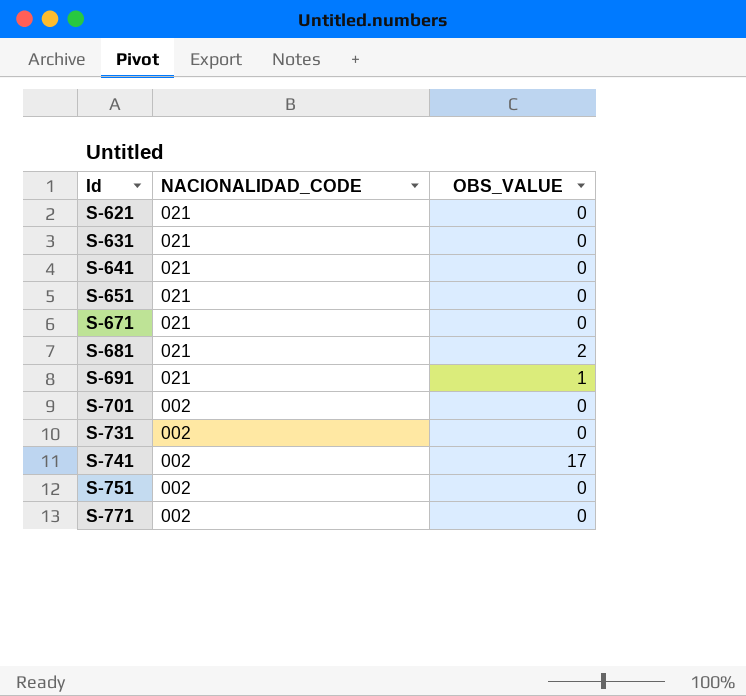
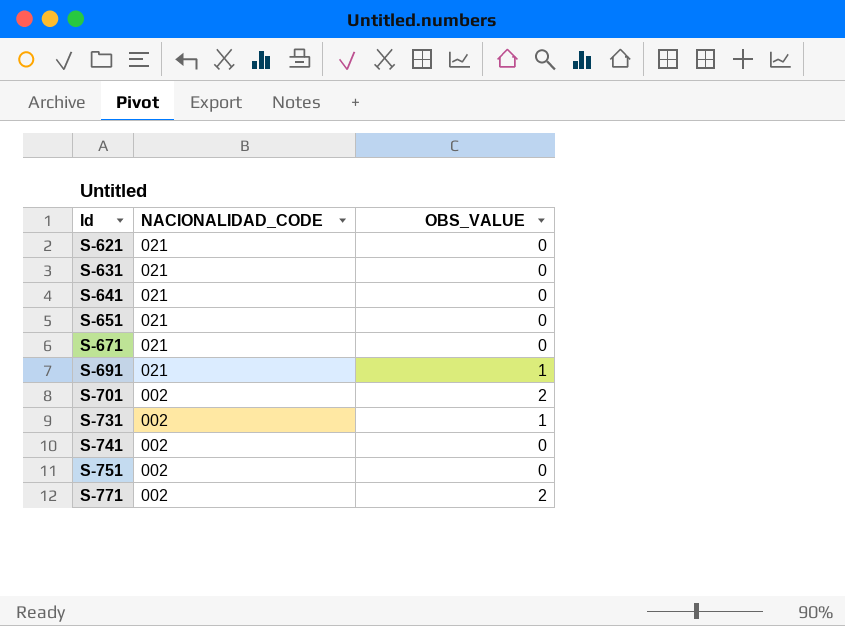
row S-681: 021 | 2 -> none
S-701 | OBS_VALUE: 0 -> 2
S-731 | OBS_VALUE: 0 -> 1
S-741 | OBS_VALUE: 17 -> 0
S-771 | OBS_VALUE: 0 -> 2

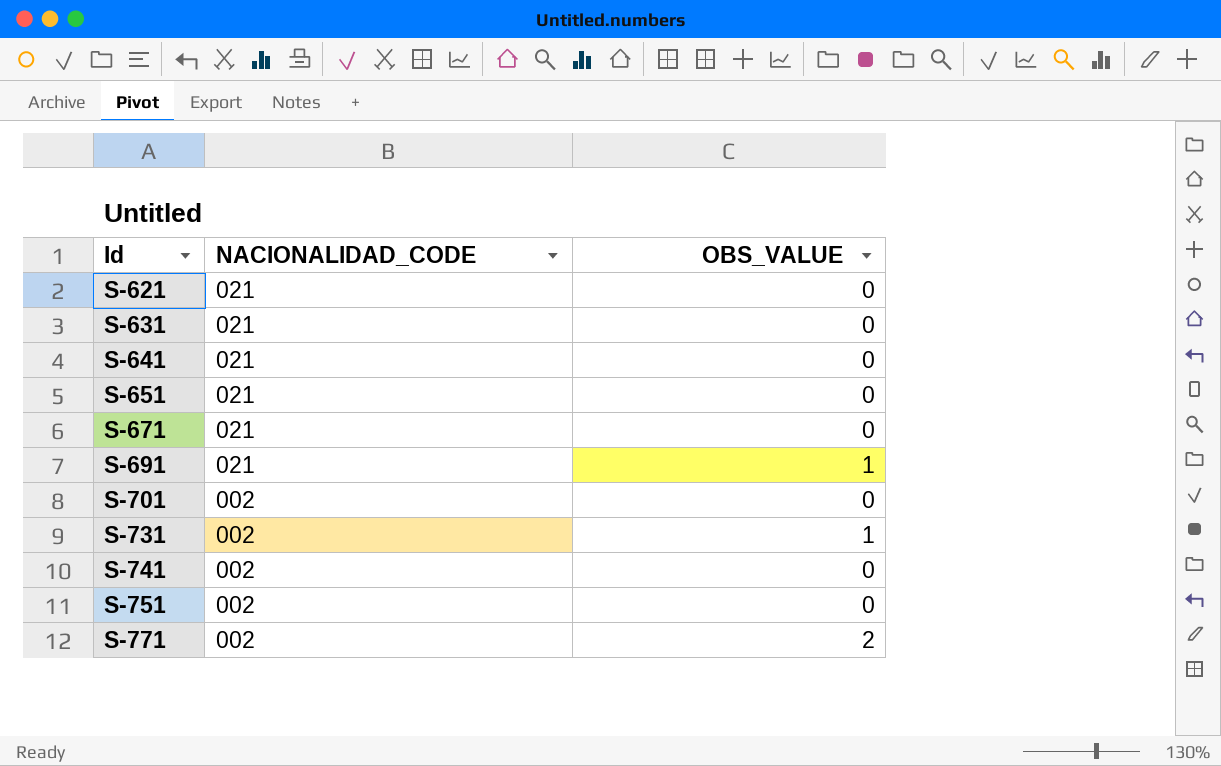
S-701 | OBS_VALUE: 2 -> 0

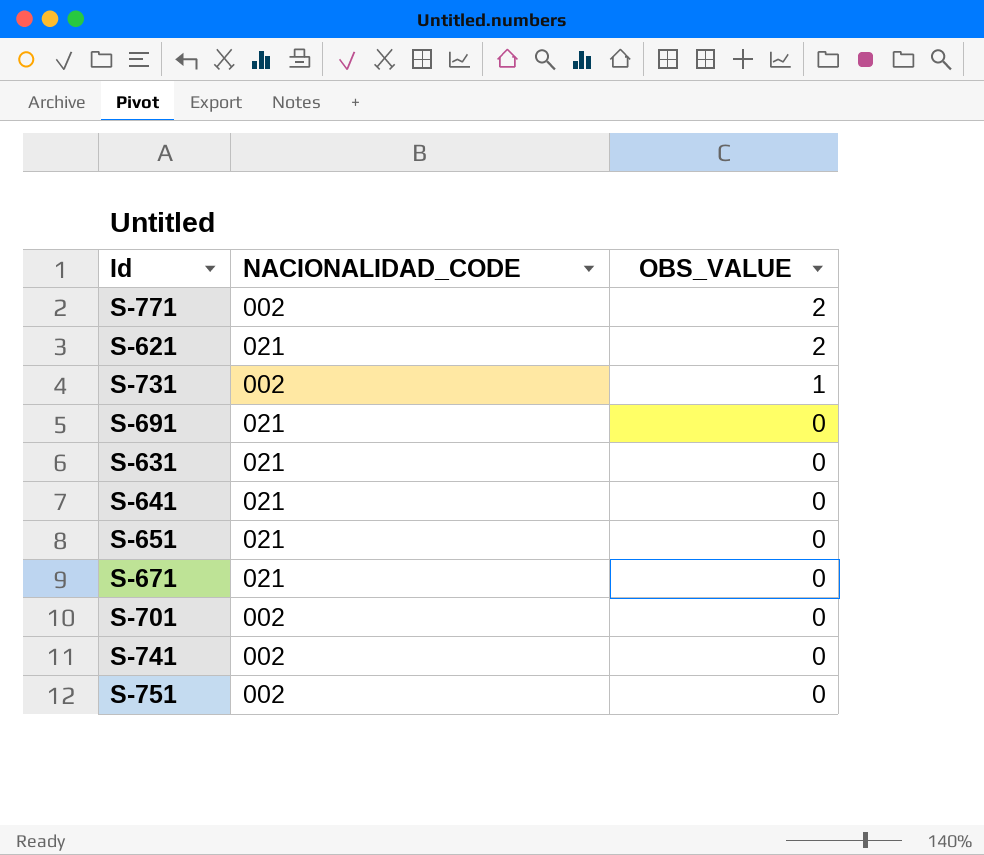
row order: Id ascending -> OBS_VALUE descending
S-621 | OBS_VALUE: 0 -> 2
S-691 | OBS_VALUE: 1 -> 0

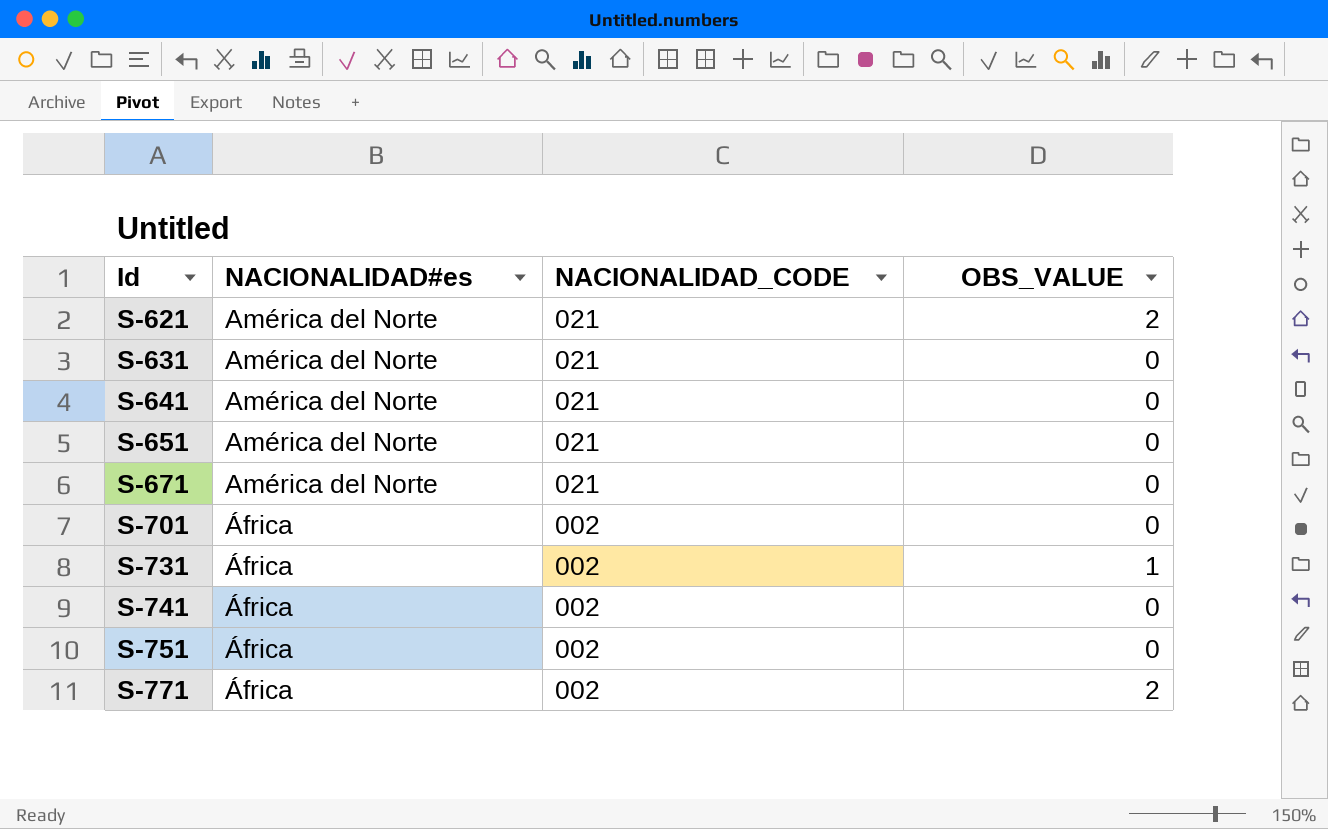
row order: OBS_VALUE descending -> Id ascending
column NACIONALIDAD#es | position: none -> 2
row S-691: 021 | 0 -> none

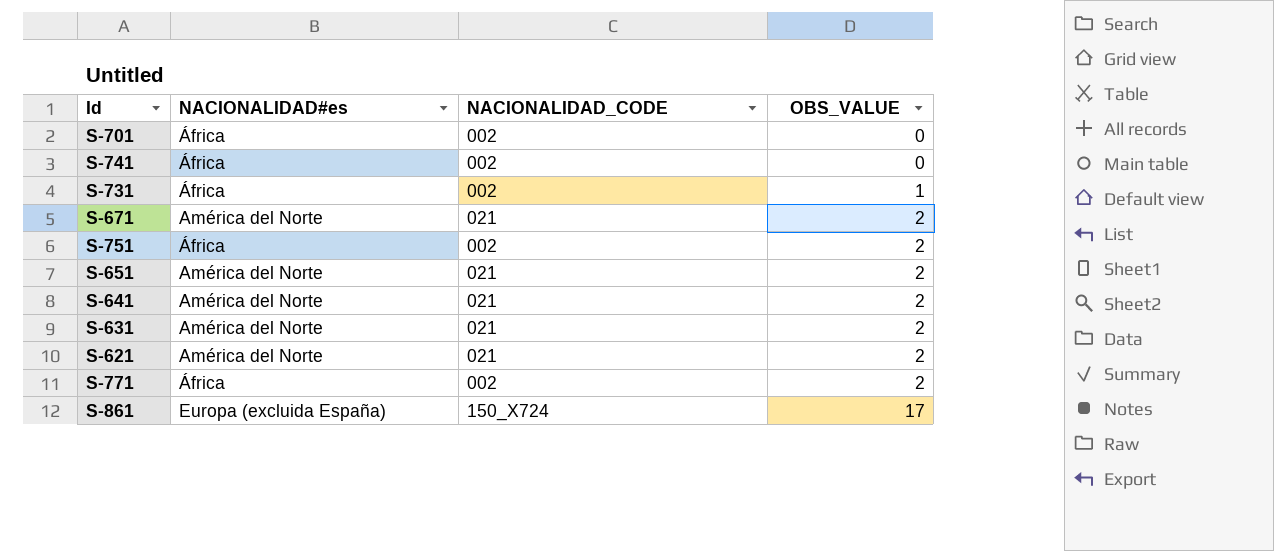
row order: Id ascending -> OBS_VALUE ascending
S-671 | OBS_VALUE: 0 -> 2
S-751 | OBS_VALUE: 0 -> 2
S-651 | OBS_VALUE: 0 -> 2
S-641 | OBS_VALUE: 0 -> 2
S-631 | OBS_VALUE: 0 -> 2
row S-861: none -> Europa (excluida España) | 150_X724 | 17

